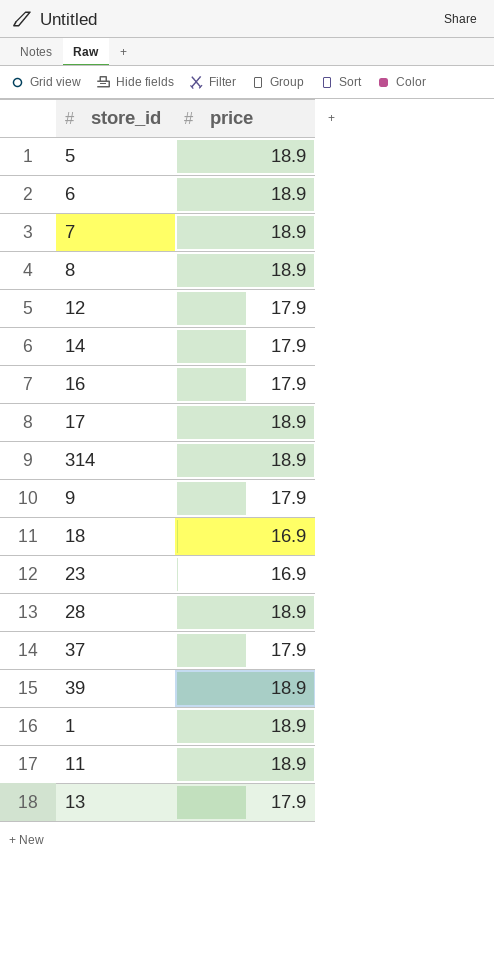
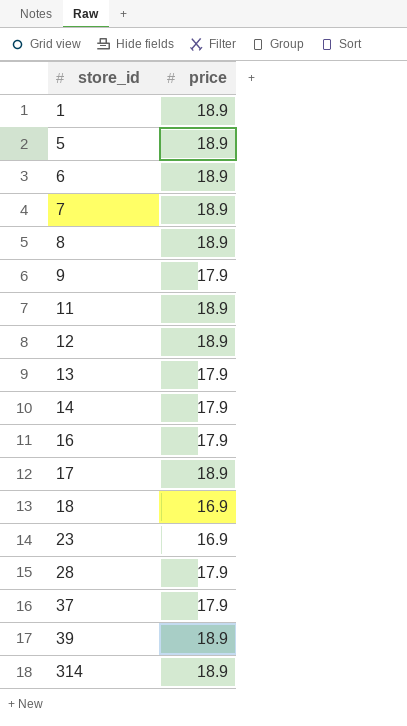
row order: none -> store_id ascending
12 | price: 17.9 -> 18.9
28 | price: 18.9 -> 17.9

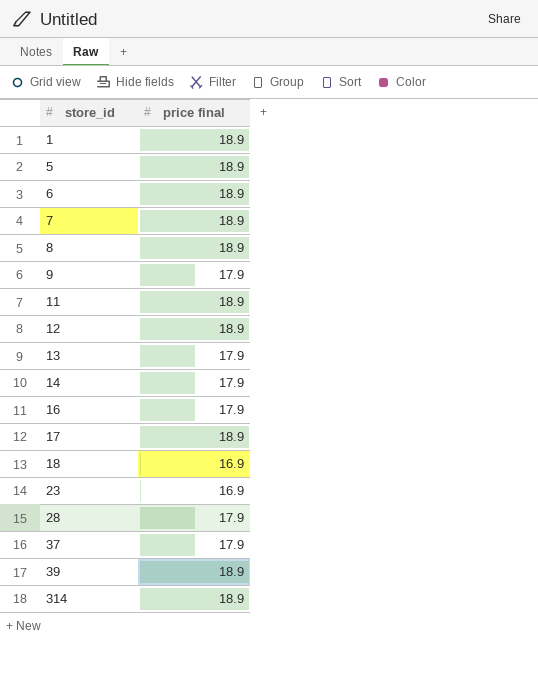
column name: price -> price final

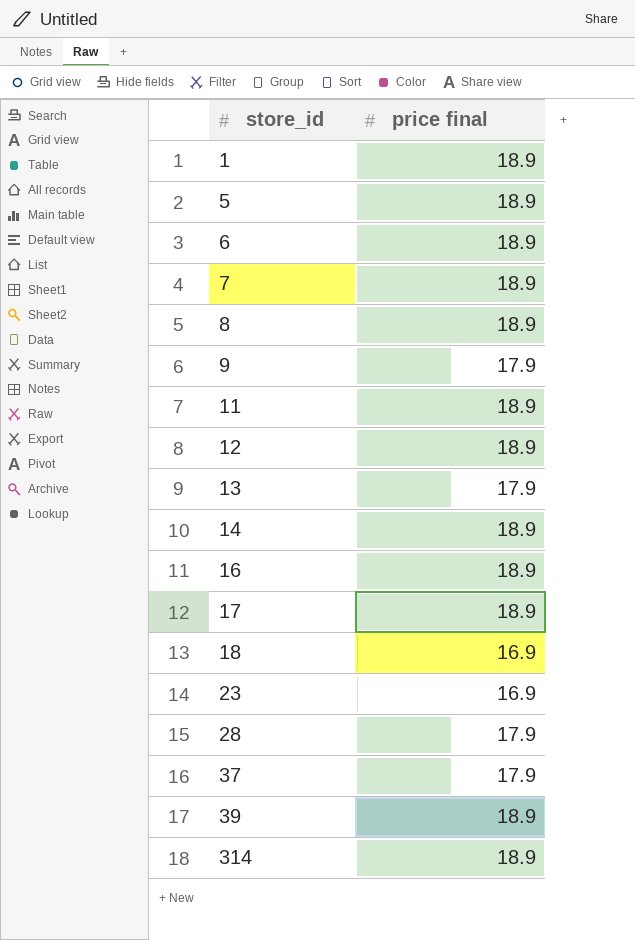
14 | price final: 17.9 -> 18.9
16 | price final: 17.9 -> 18.9

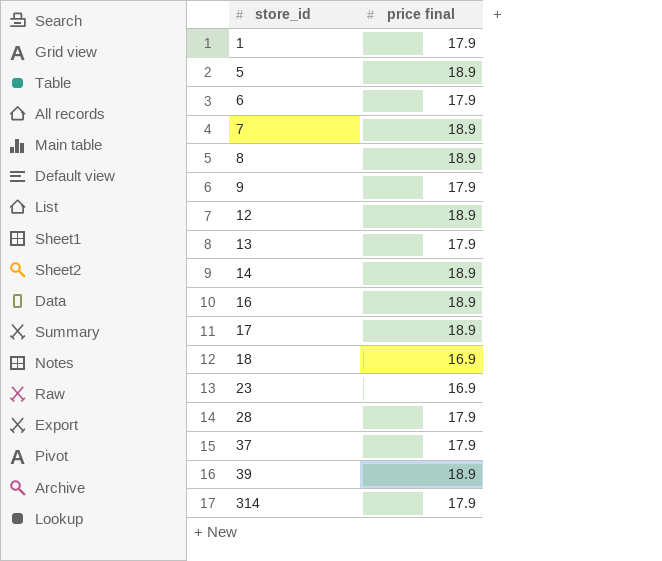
row 11: 18.9 -> none
1 | price final: 18.9 -> 17.9
6 | price final: 18.9 -> 17.9
314 | price final: 18.9 -> 17.9

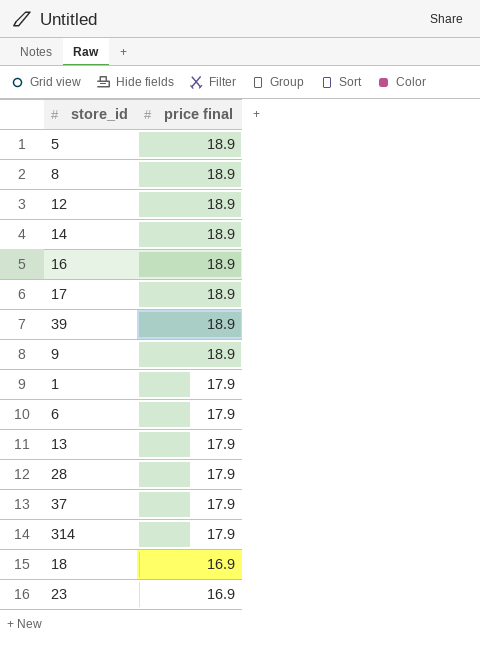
row order: store_id ascending -> price final descending
row 7: 18.9 -> none
9 | price final: 17.9 -> 18.9

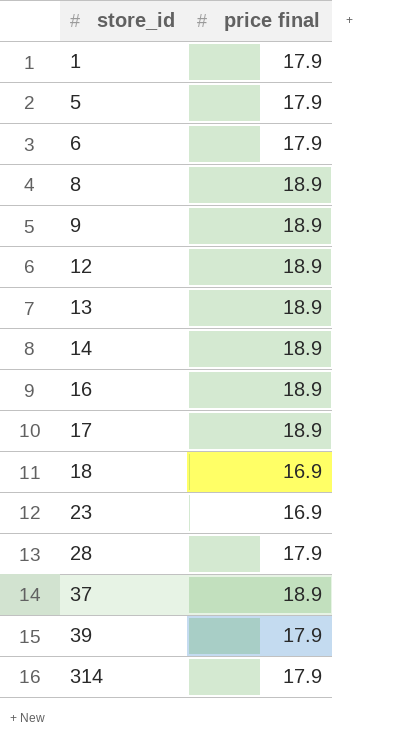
row order: price final descending -> store_id ascending
5 | price final: 18.9 -> 17.9
13 | price final: 17.9 -> 18.9
37 | price final: 17.9 -> 18.9
39 | price final: 18.9 -> 17.9

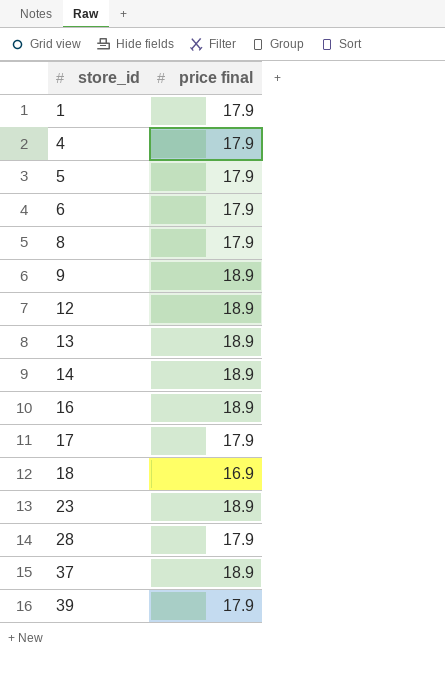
row 314: 17.9 -> none
row 4: none -> 17.9
8 | price final: 18.9 -> 17.9
17 | price final: 18.9 -> 17.9
23 | price final: 16.9 -> 18.9

